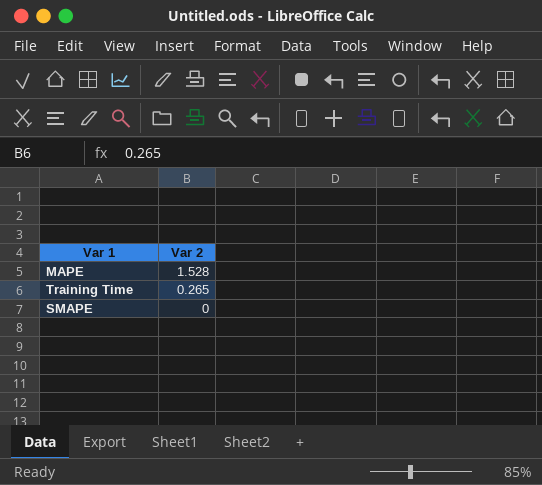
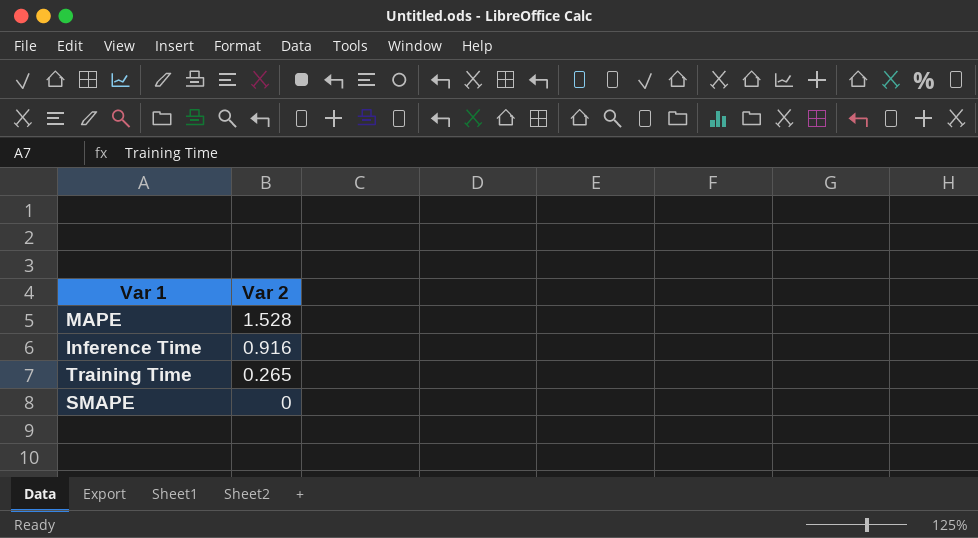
row Inference Time: none -> 0.916

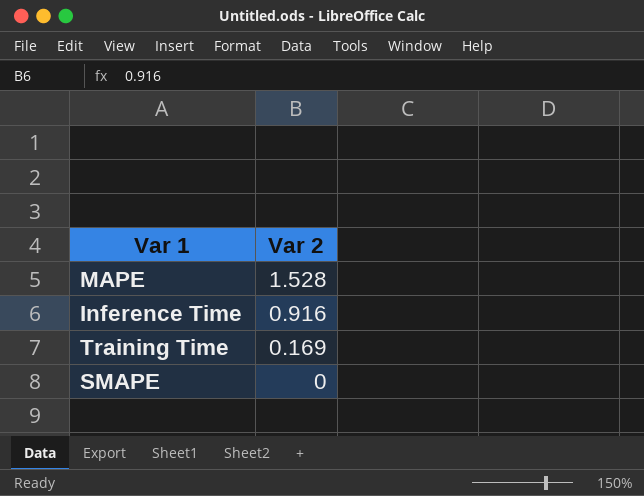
Training Time | Var 2: 0.265 -> 0.169

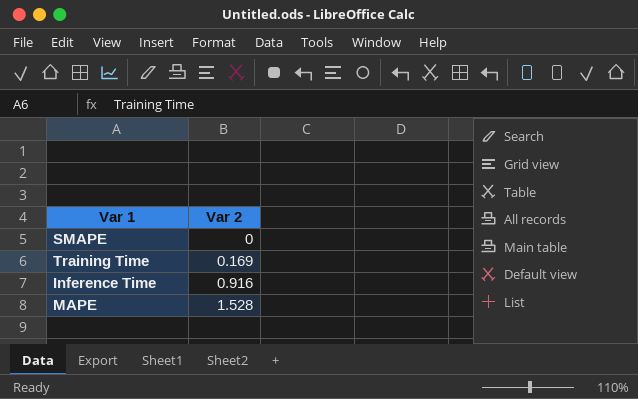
row order: Var 2 descending -> Var 2 ascending

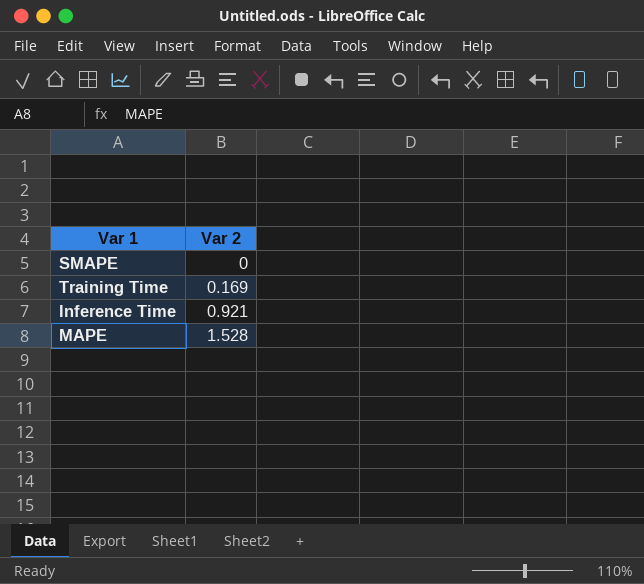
Inference Time | Var 2: 0.916 -> 0.921

